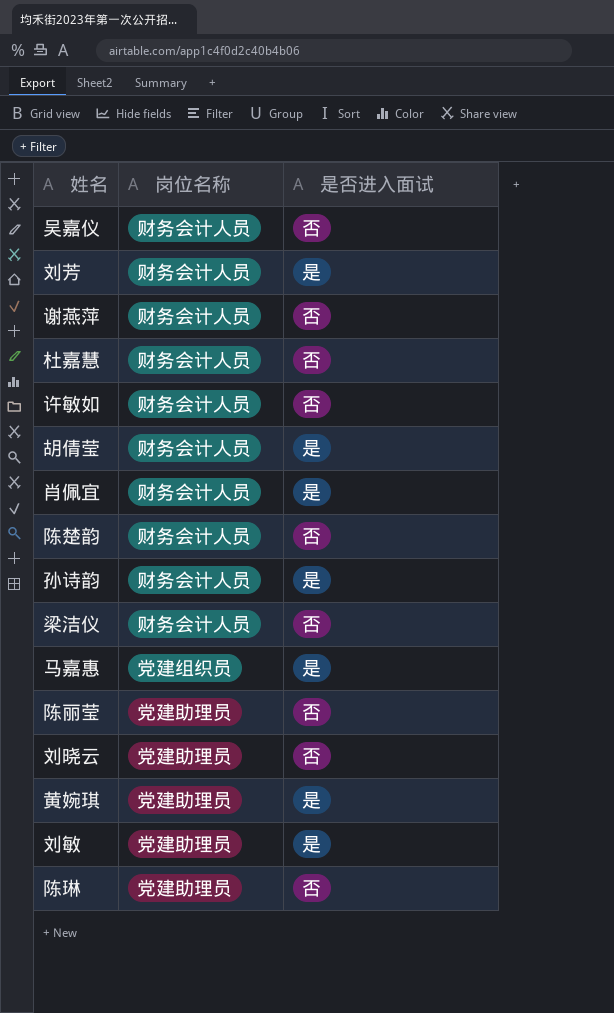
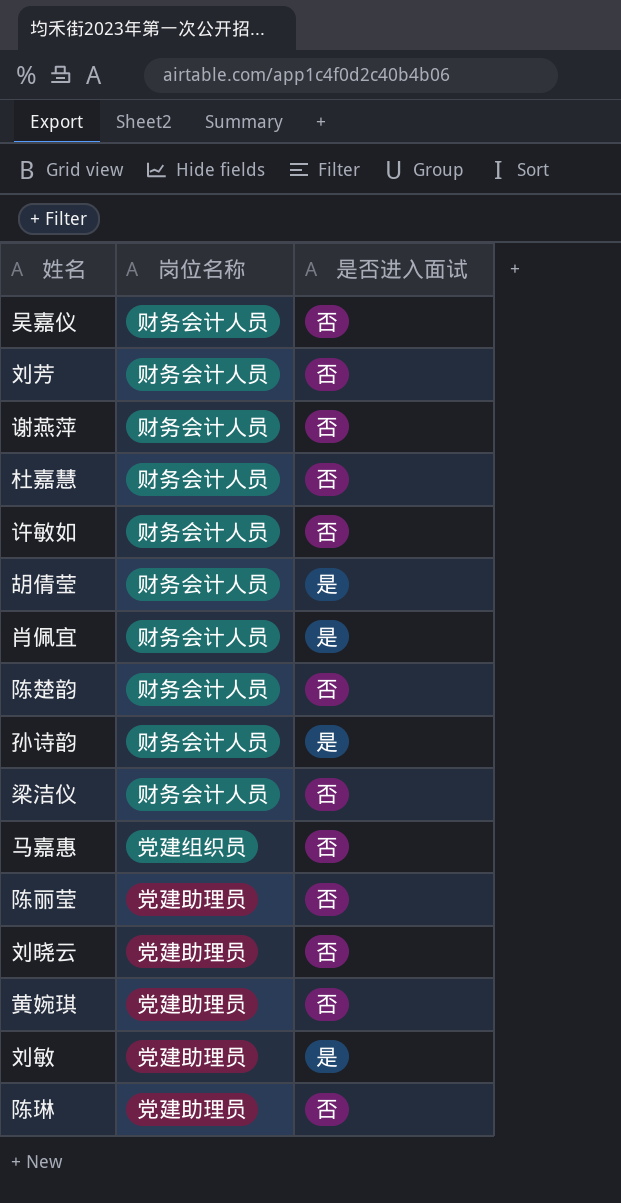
刘芳 | 是否进入面试: 是 -> 否
马嘉惠 | 是否进入面试: 是 -> 否
黄婉琪 | 是否进入面试: 是 -> 否

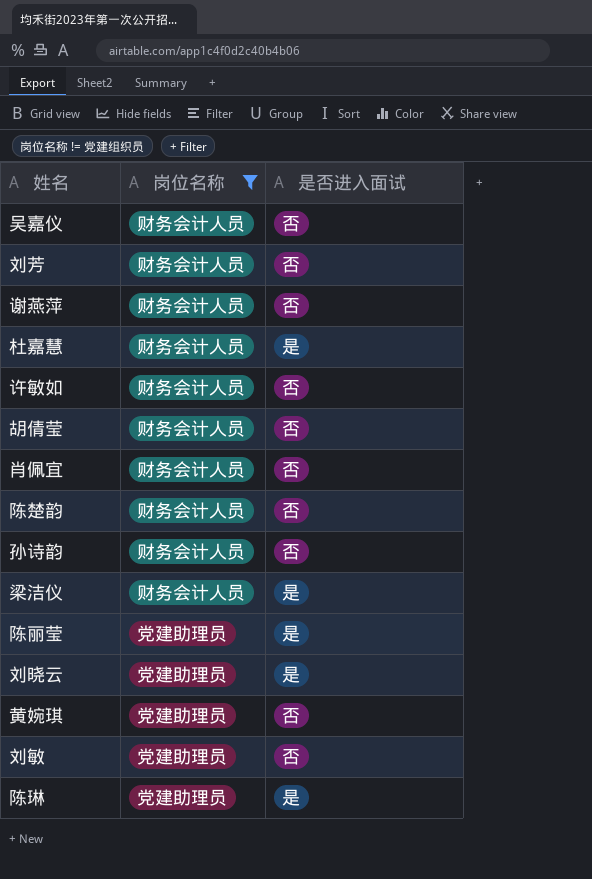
filter: none -> 岗位名称 != 党建组织员
杜嘉慧 | 是否进入面试: 否 -> 是
胡倩莹 | 是否进入面试: 是 -> 否
肖佩宜 | 是否进入面试: 是 -> 否
孙诗韵 | 是否进入面试: 是 -> 否
梁洁仪 | 是否进入面试: 否 -> 是
陈丽莹 | 是否进入面试: 否 -> 是
刘晓云 | 是否进入面试: 否 -> 是
刘敏 | 是否进入面试: 是 -> 否
陈琳 | 是否进入面试: 否 -> 是

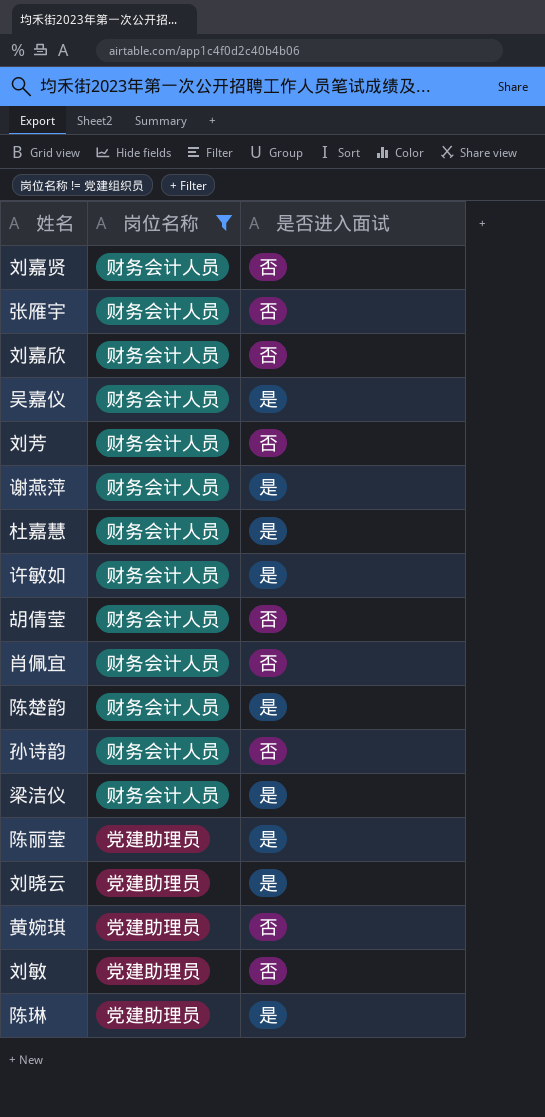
row 刘嘉贤: none -> 财务会计人员 | 否
row 张雁宇: none -> 财务会计人员 | 否
row 刘嘉欣: none -> 财务会计人员 | 否
吴嘉仪 | 是否进入面试: 否 -> 是
谢燕萍 | 是否进入面试: 否 -> 是
许敏如 | 是否进入面试: 否 -> 是
陈楚韵 | 是否进入面试: 否 -> 是

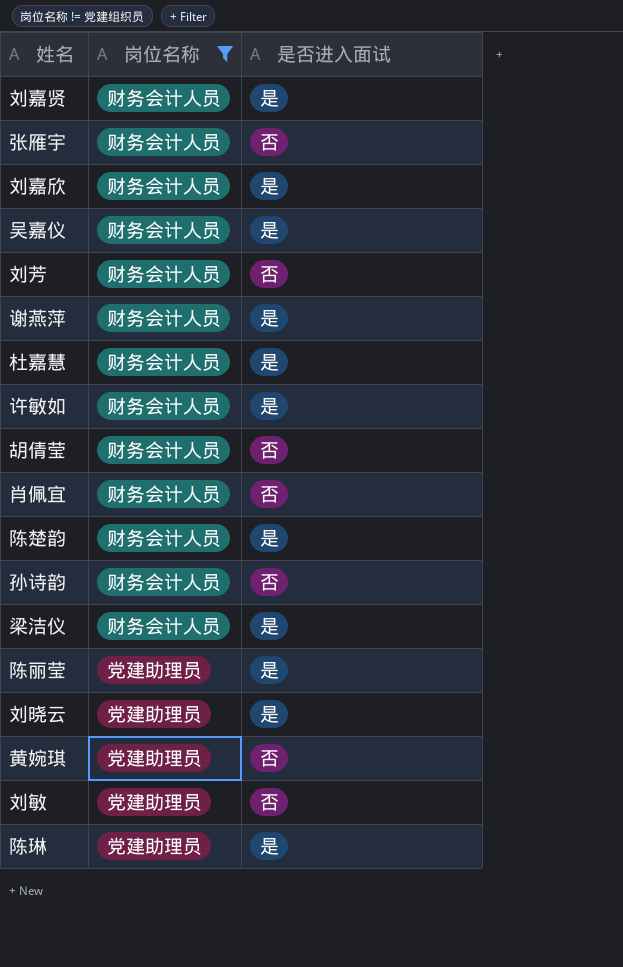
刘嘉贤 | 是否进入面试: 否 -> 是
刘嘉欣 | 是否进入面试: 否 -> 是

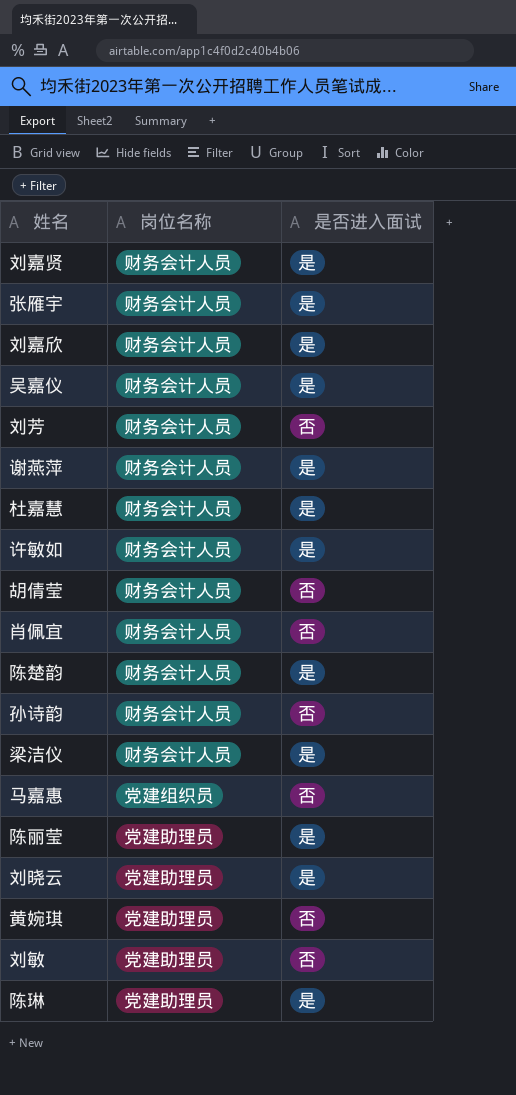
filter: 岗位名称 != 党建组织员 -> none
张雁宇 | 是否进入面试: 否 -> 是

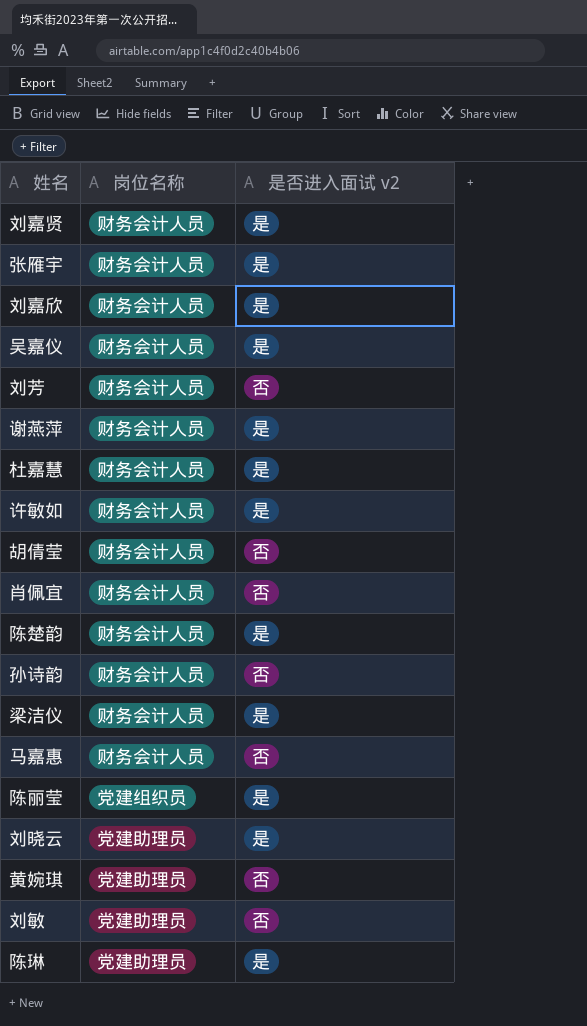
column name: 是否进入面试 -> 是否进入面试 v2
马嘉惠 | 岗位名称: 党建组织员 -> 财务会计人员
陈丽莹 | 岗位名称: 党建助理员 -> 党建组织员

